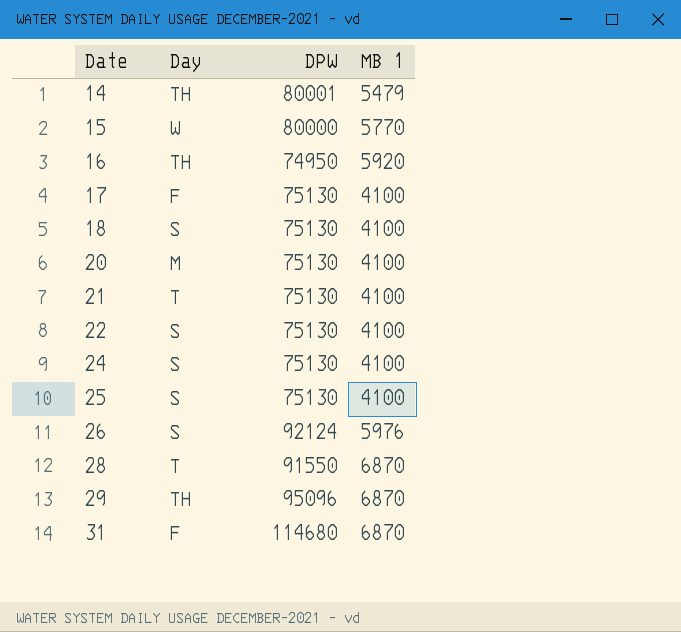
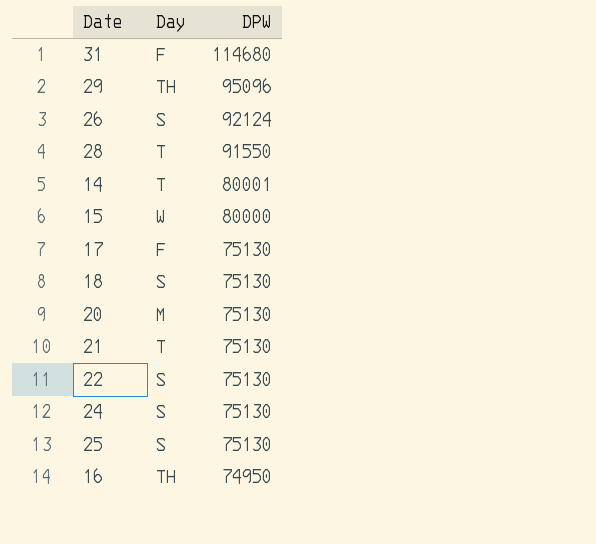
row order: Date ascending -> DPW descending
column MB 1 | position: 4 -> none
14 | Day: TH -> T

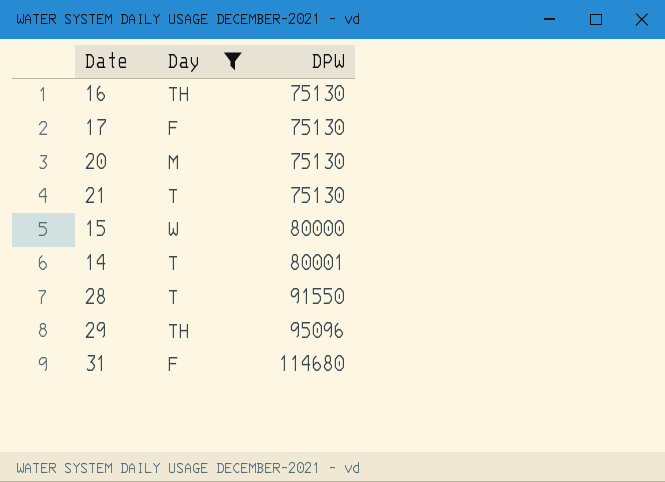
filter: none -> Day != S
row order: DPW descending -> DPW ascending
16 | DPW: 74950 -> 75130

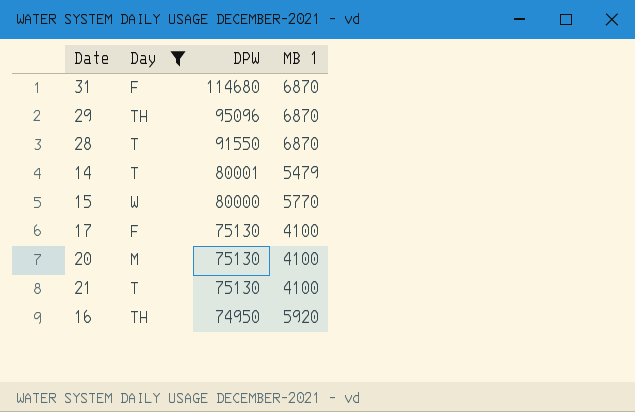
row order: DPW ascending -> DPW descending
column MB 1 | position: none -> 4
16 | DPW: 75130 -> 74950

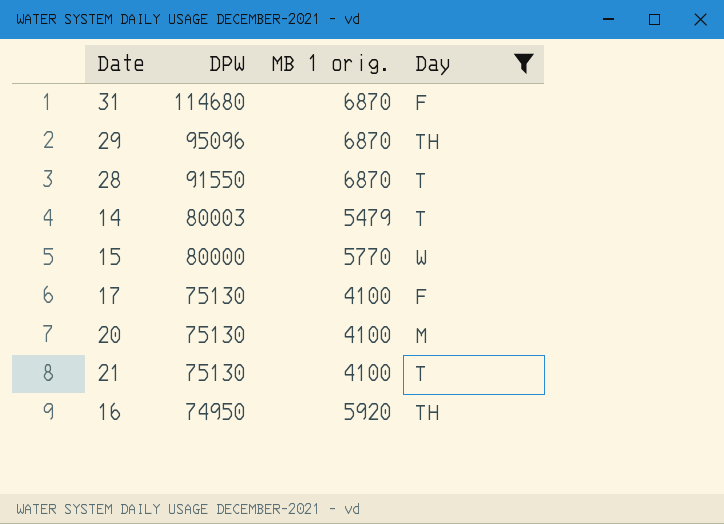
column name: MB 1 -> MB 1 orig.
column Day | position: 2 -> 4
14 | DPW: 80001 -> 80003

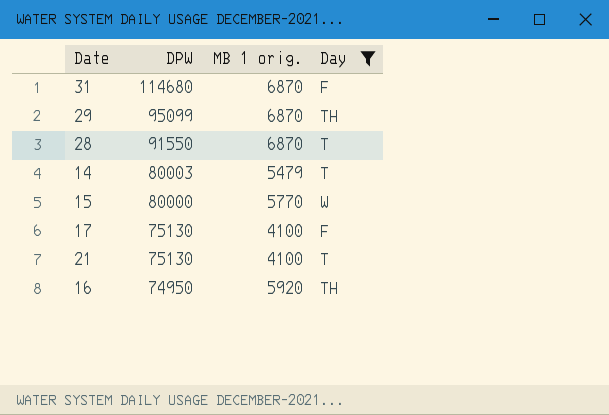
row 20: 75130 | 4100 | M -> none
29 | DPW: 95096 -> 95099

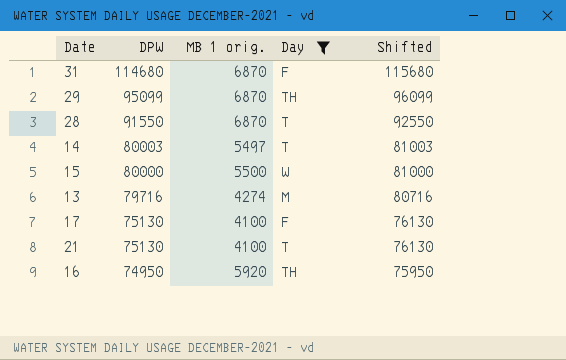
column Shifted | formula: none -> [DPW] + 1000
14 | MB 1 orig.: 5479 -> 5497
15 | MB 1 orig.: 5770 -> 5500
row 13: none -> 79716 | 4274 | M | 80716

